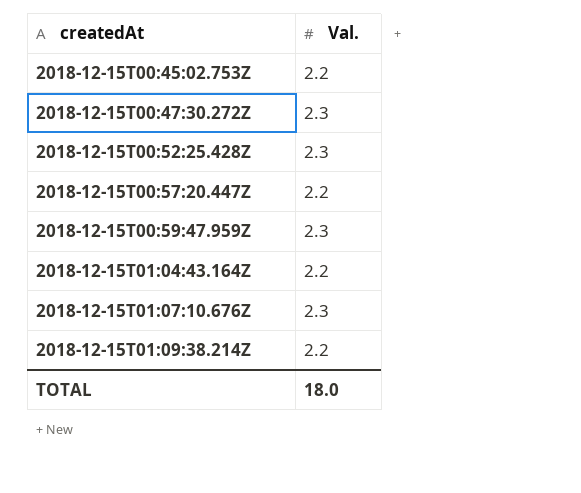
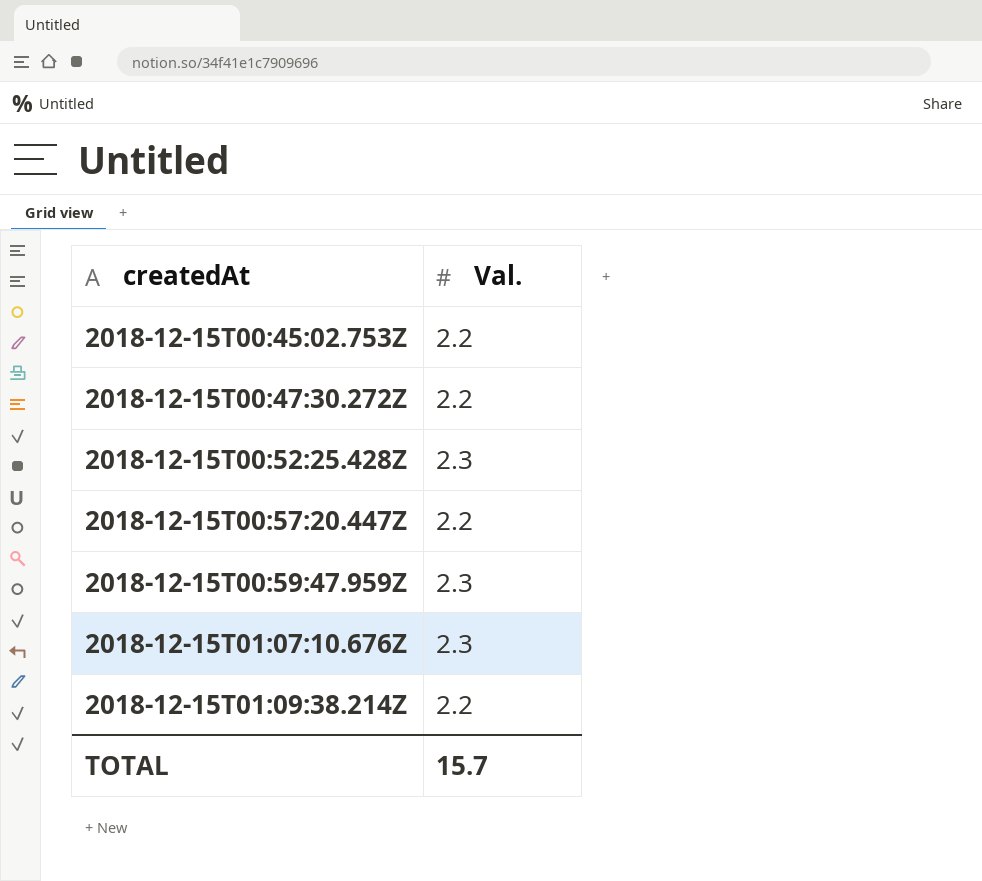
row 2018-12-15T01:04:43.164Z: 2.2 -> none
2018-12-15T00:47:30.272Z | Val.: 2.3 -> 2.2
TOTAL | Val.: 18.0 -> 15.7

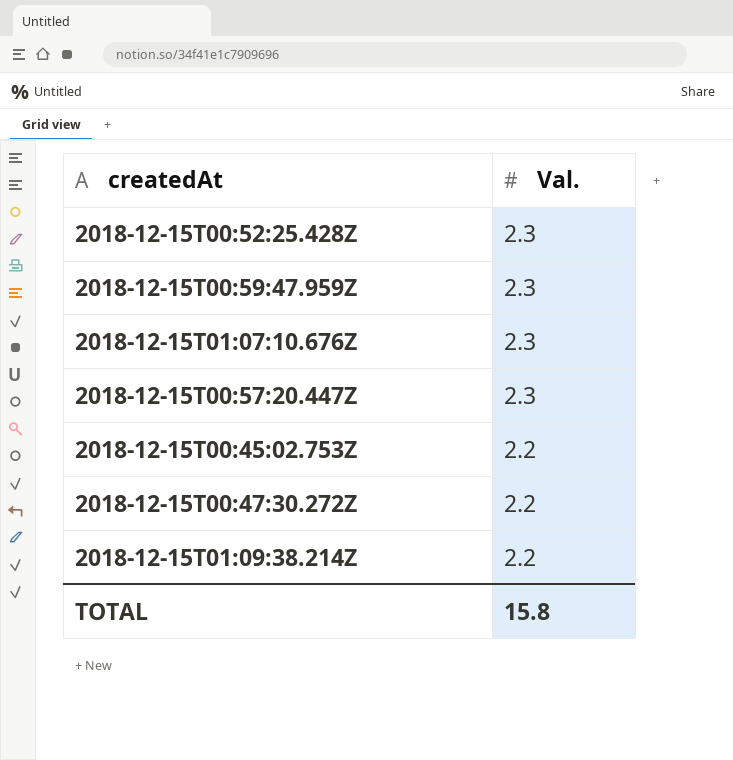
row order: createdAt ascending -> Val. descending
2018-12-15T00:57:20.447Z | Val.: 2.2 -> 2.3
TOTAL | Val.: 15.7 -> 15.8

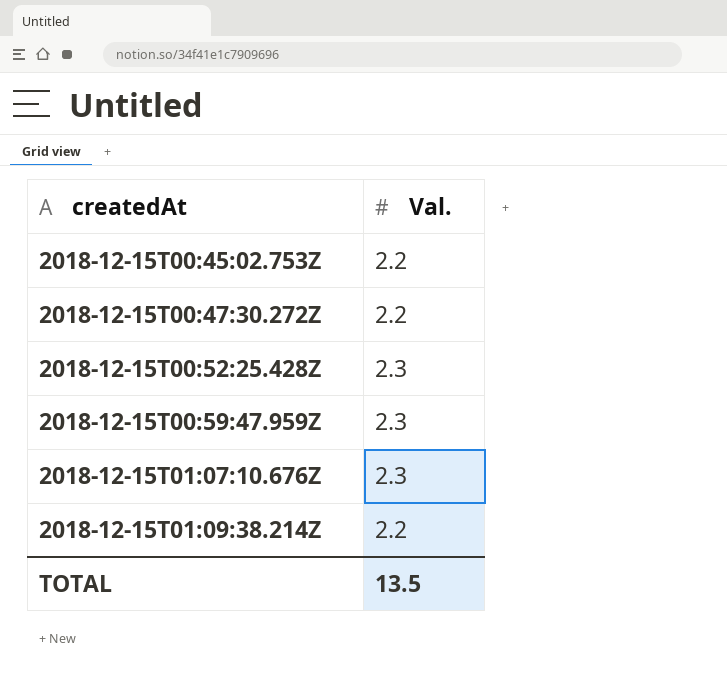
row order: Val. descending -> createdAt ascending
row 2018-12-15T00:57:20.447Z: 2.3 -> none
TOTAL | Val.: 15.8 -> 13.5

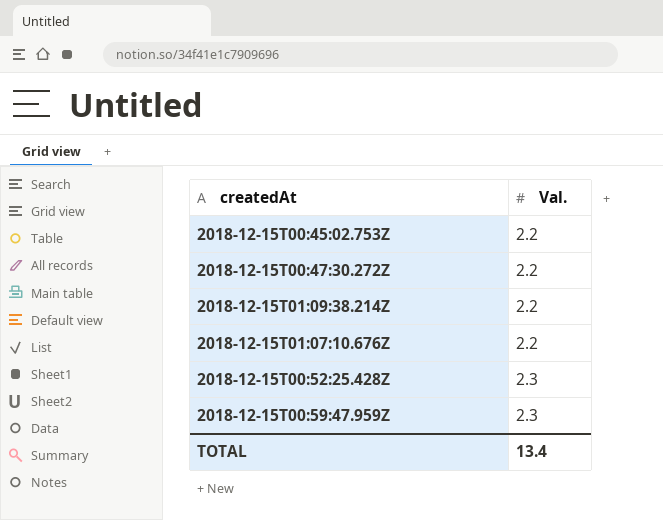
row order: createdAt ascending -> Val. ascending
2018-12-15T01:07:10.676Z | Val.: 2.3 -> 2.2
TOTAL | Val.: 13.5 -> 13.4

